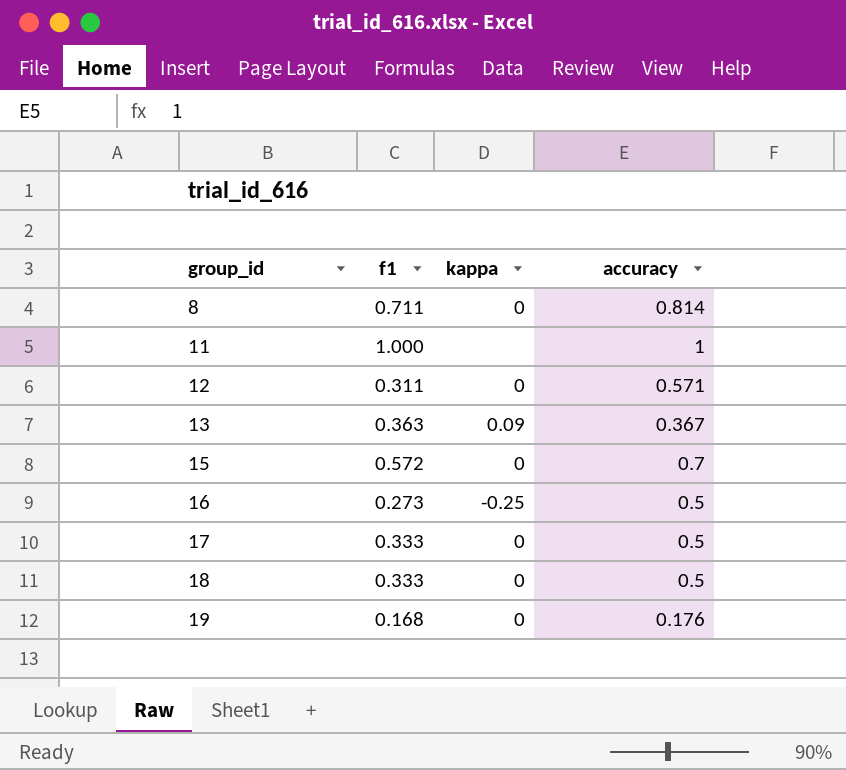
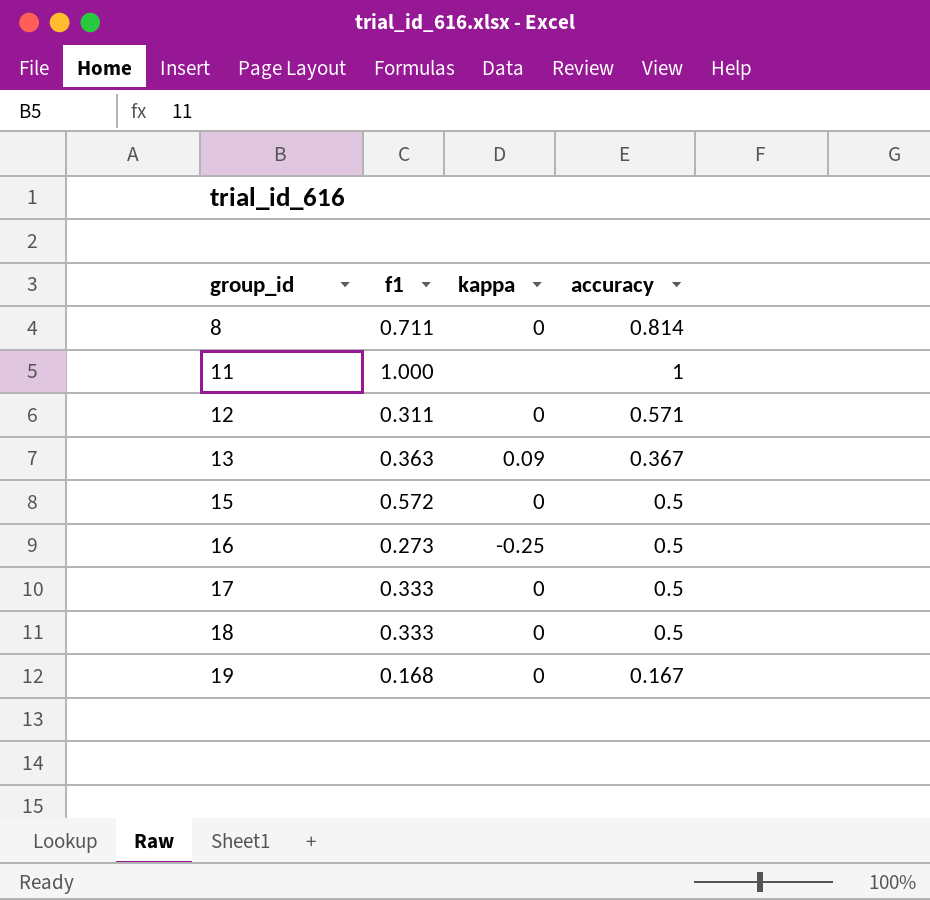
15 | accuracy: 0.7 -> 0.5
19 | accuracy: 0.176 -> 0.167

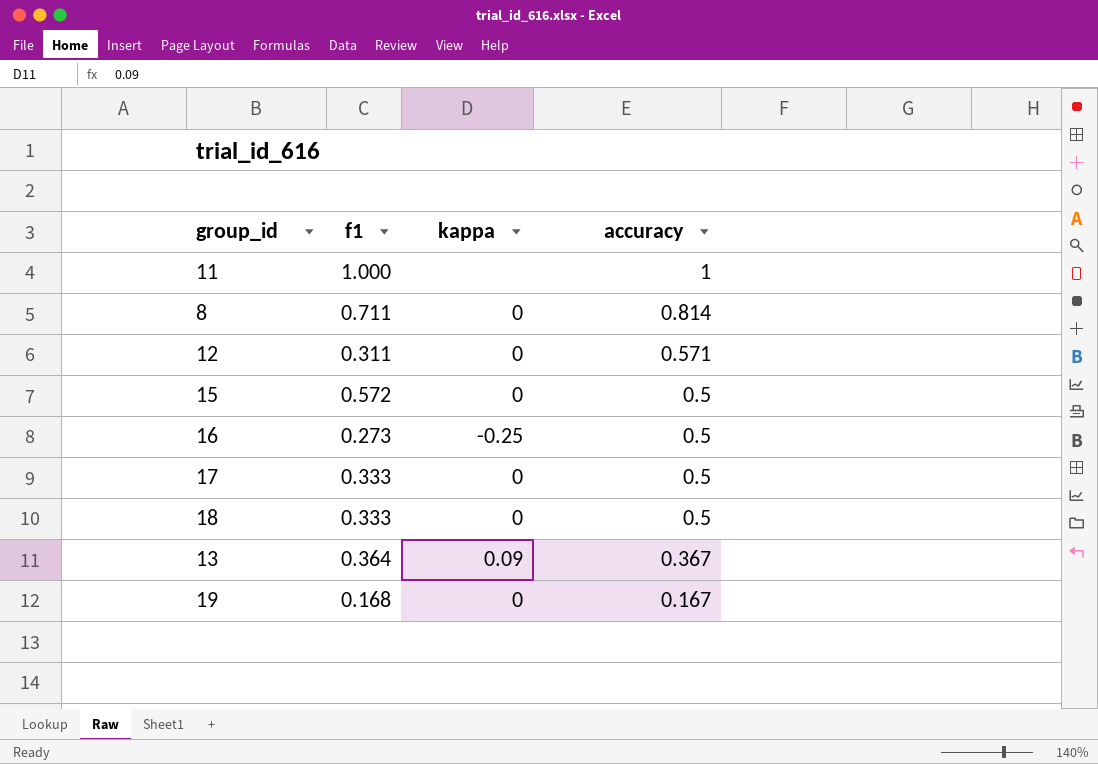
row order: group_id ascending -> accuracy descending
13 | f1: 0.363 -> 0.364

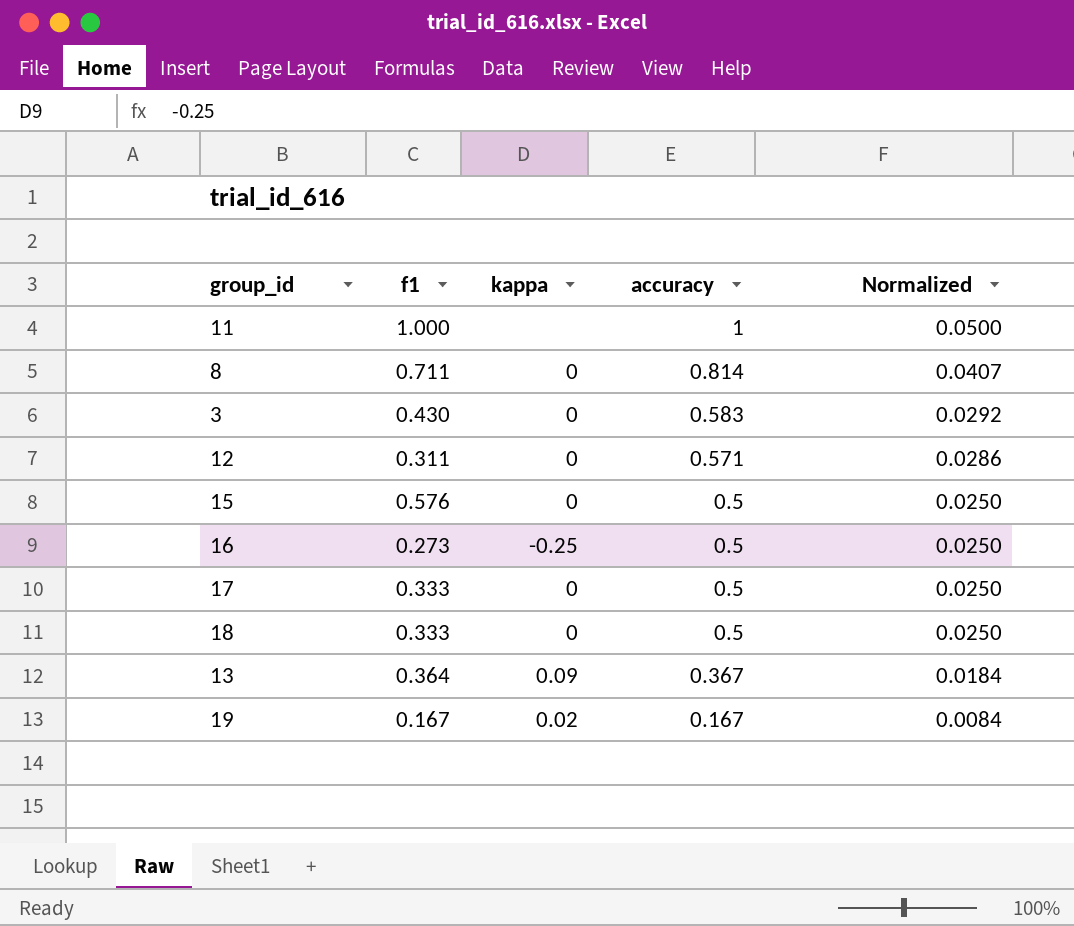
column Normalized | formula: none -> [accuracy] * 0.05
row 3: none -> 0.430 | 0 | 0.583 | 0.0292
15 | f1: 0.572 -> 0.576
19 | f1: 0.168 -> 0.167
19 | kappa: 0 -> 0.02

